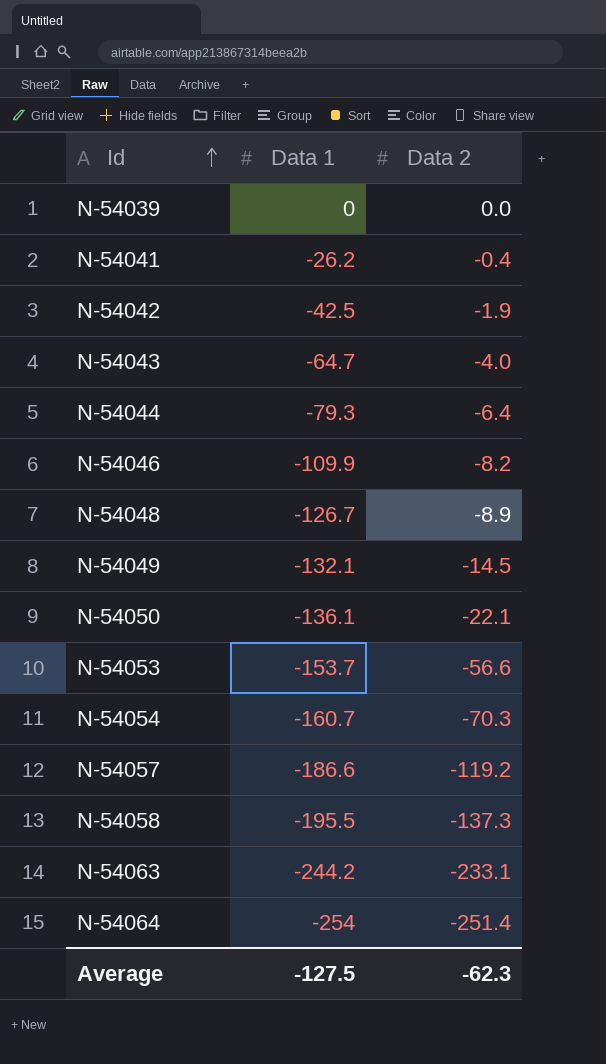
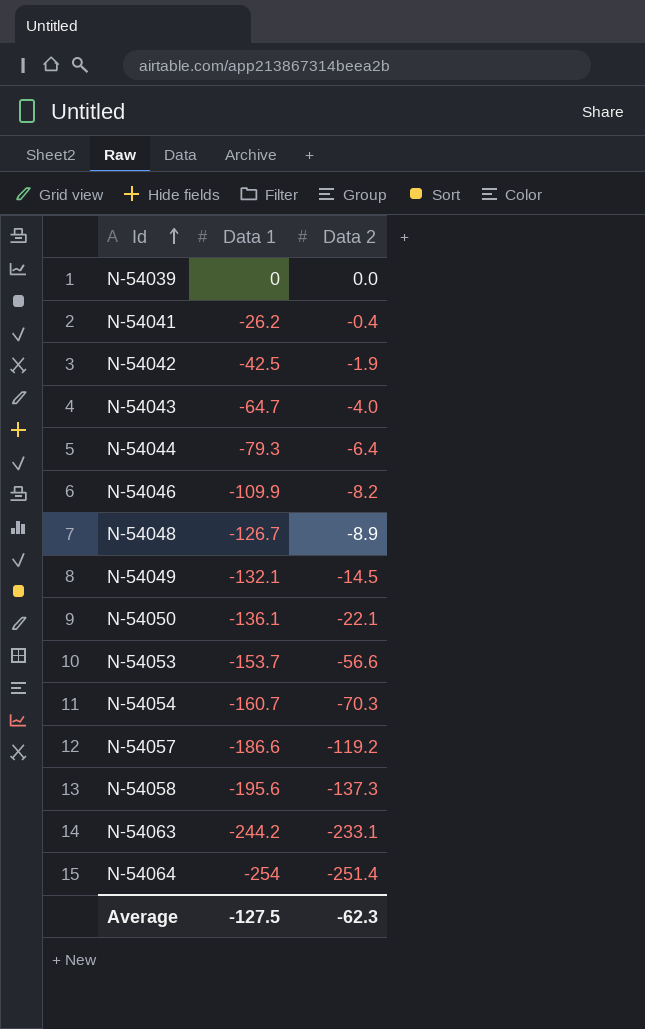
N-54058 | Data 1: -195.5 -> -195.6

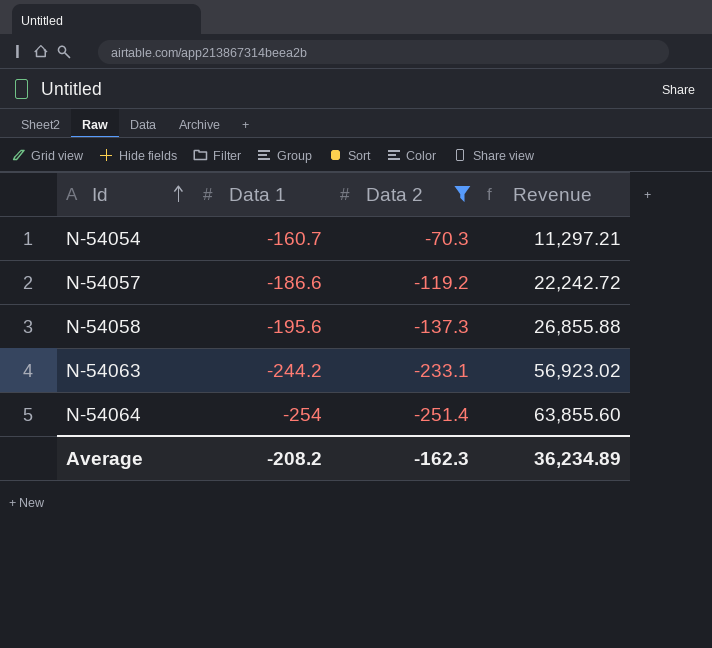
filter: none -> Data 2 <= -70.3
column Revenue | formula: none -> [Data 1] * [Data 2]
Average | Data 1: -127.5 -> -208.2
Average | Data 2: -62.3 -> -162.3

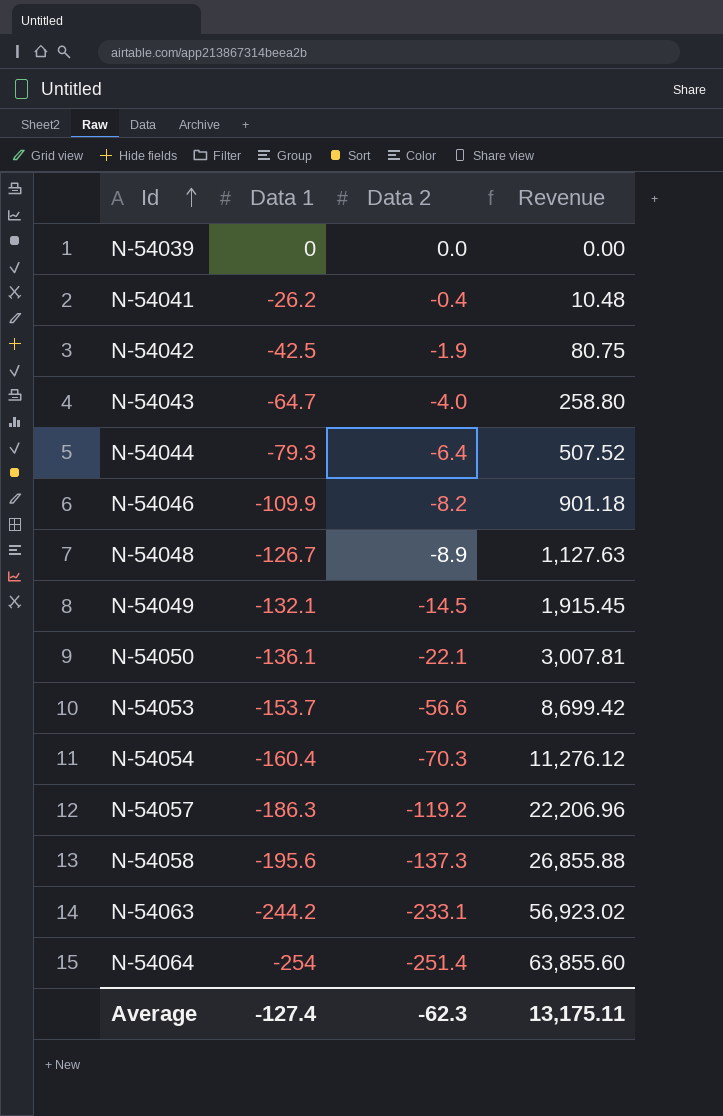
filter: Data 2 <= -70.3 -> none
N-54054 | Data 1: -160.7 -> -160.4
N-54054 | Revenue: 11,297.21 -> 11,276.12
N-54057 | Data 1: -186.6 -> -186.3
N-54057 | Revenue: 22,242.72 -> 22,206.96
Average | Data 1: -208.2 -> -127.4
Average | Data 2: -162.3 -> -62.3
Average | Revenue: 36,234.89 -> 13,175.11

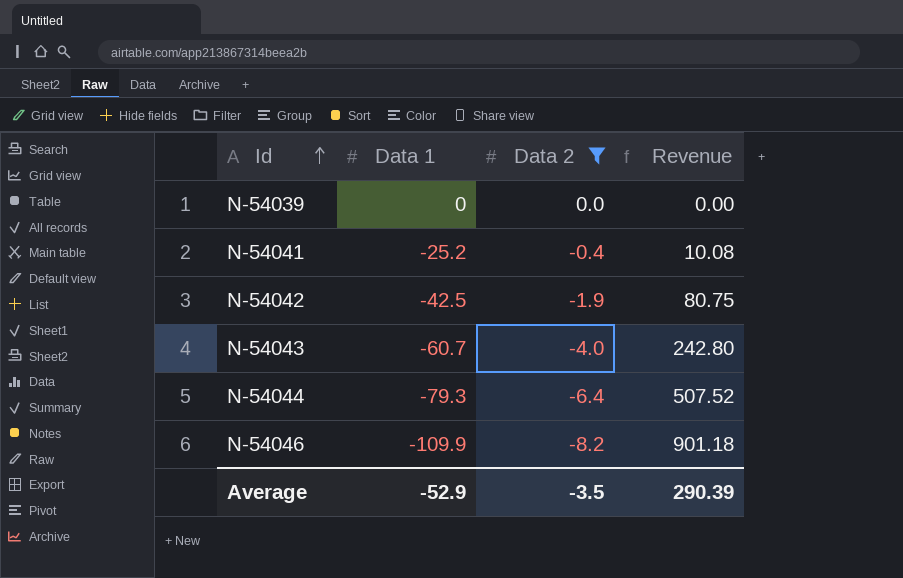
filter: none -> Data 2 >= -8.2
N-54041 | Data 1: -26.2 -> -25.2
N-54041 | Revenue: 10.48 -> 10.08
N-54043 | Data 1: -64.7 -> -60.7
N-54043 | Revenue: 258.80 -> 242.80
Average | Data 1: -127.4 -> -52.9
Average | Data 2: -62.3 -> -3.5
Average | Revenue: 13,175.11 -> 290.39

